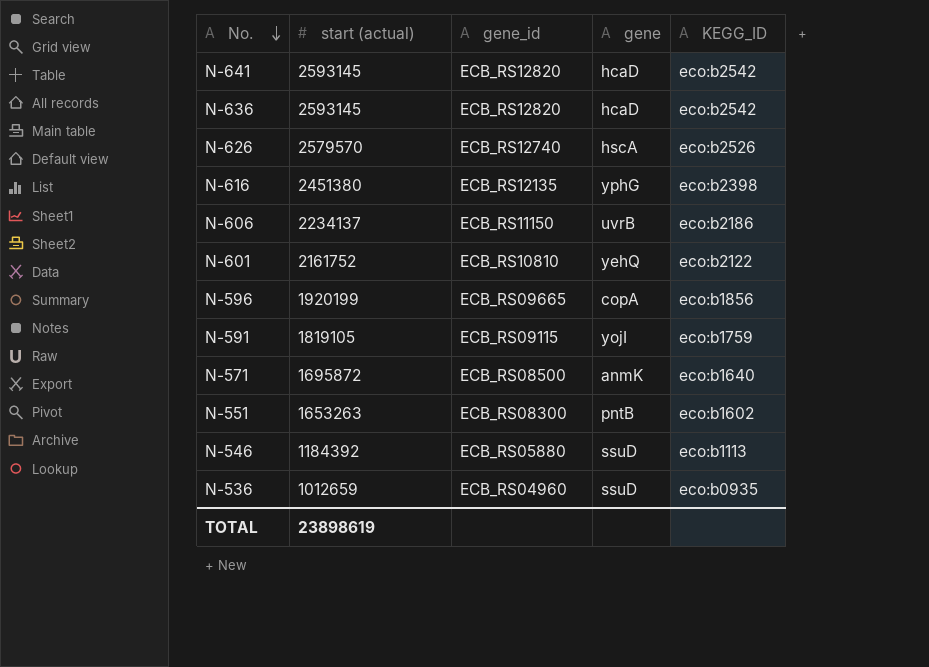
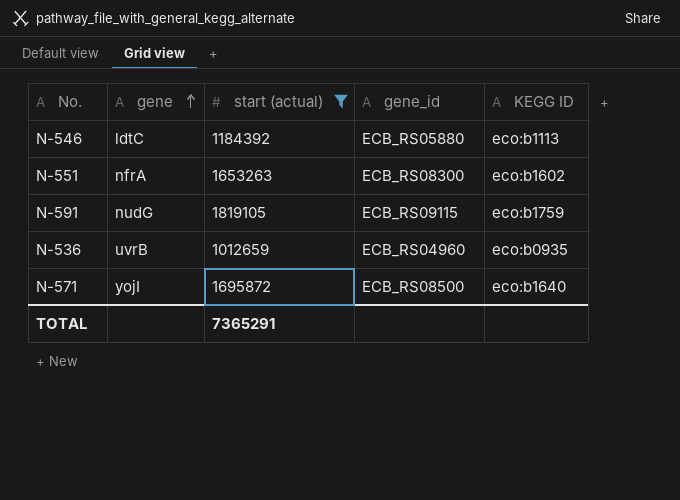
filter: none -> start (actual) <= 1819105
row order: No. descending -> gene ascending
column gene | position: 4 -> 2
column name: KEGG_ID -> KEGG ID
N-546 | gene: ssuD -> ldtC
N-551 | gene: pntB -> nfrA
N-591 | gene: yojI -> nudG
N-536 | gene: ssuD -> uvrB
N-571 | gene: anmK -> yojI
TOTAL | start (actual): 23898619 -> 7365291

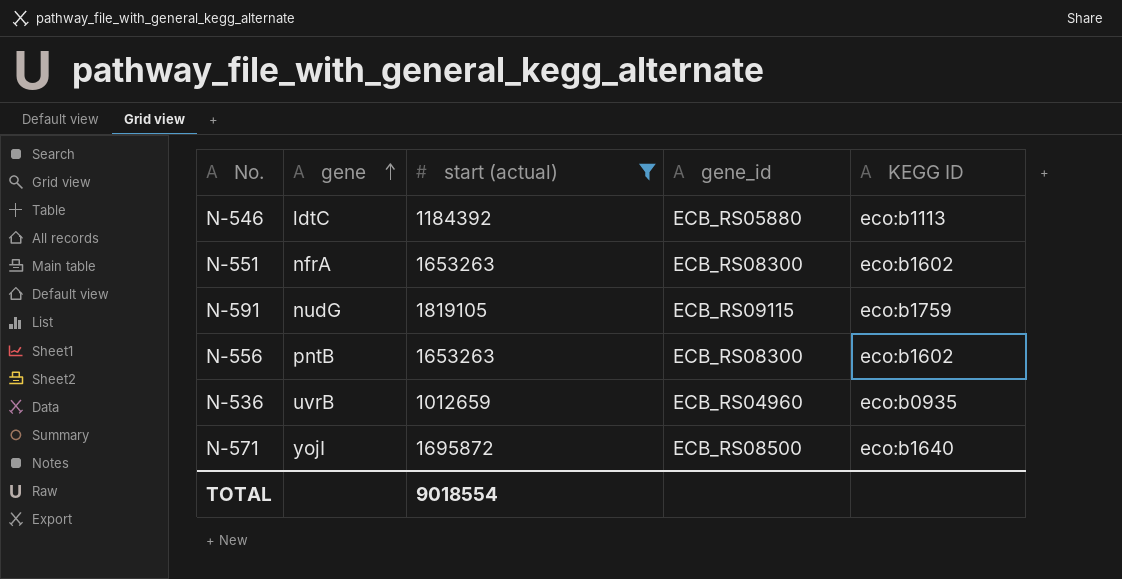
row N-556: none -> pntB | 1653263 | ECB_RS08300 | eco:b1602
TOTAL | start (actual): 7365291 -> 9018554

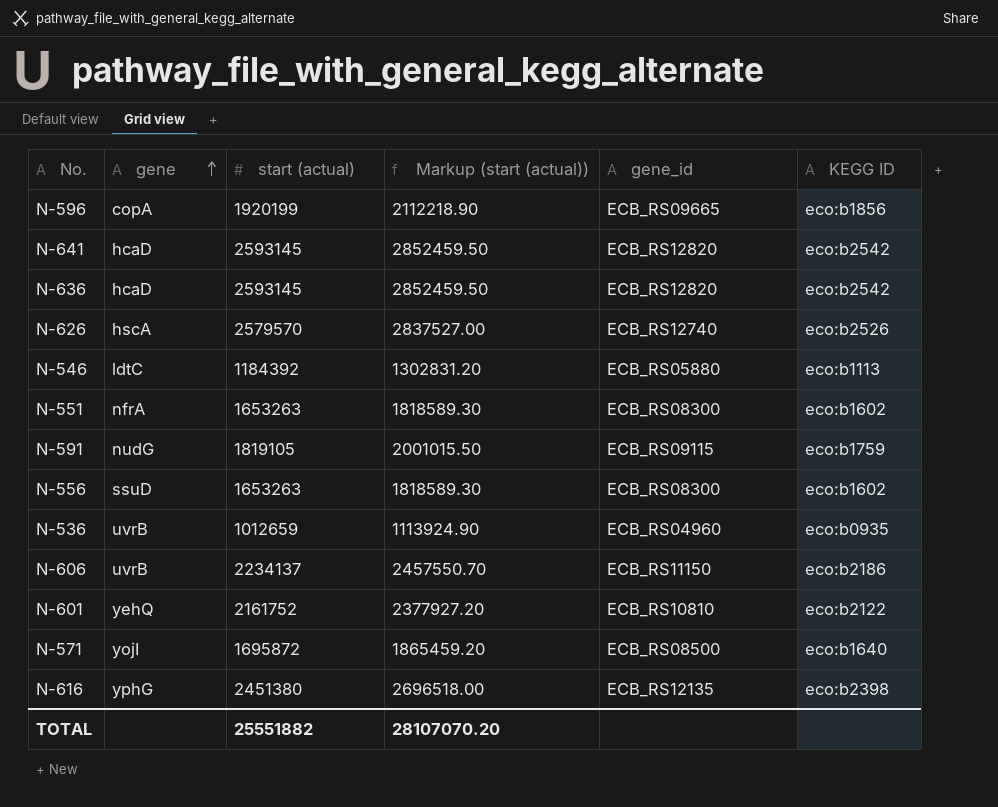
filter: start (actual) <= 1819105 -> none
column Markup (start (actual)) | formula: none -> [start (actual)] * 1.1
N-556 | gene: pntB -> ssuD
TOTAL | start (actual): 9018554 -> 25551882

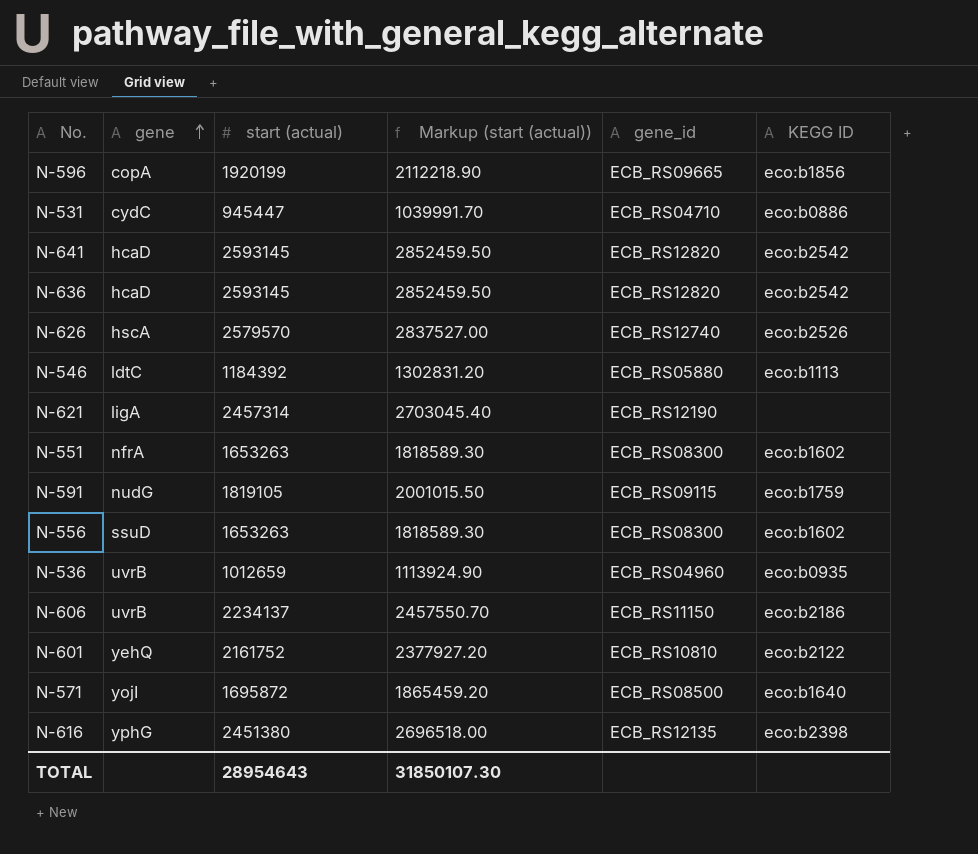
row N-531: none -> cydC | 945447 | 1039991.70 | ECB_RS04710 | eco:b0886
row N-621: none -> ligA | 2457314 | 2703045.40 | ECB_RS12190 | none
TOTAL | start (actual): 25551882 -> 28954643
TOTAL | Markup (start (actual)): 28107070.20 -> 31850107.30

